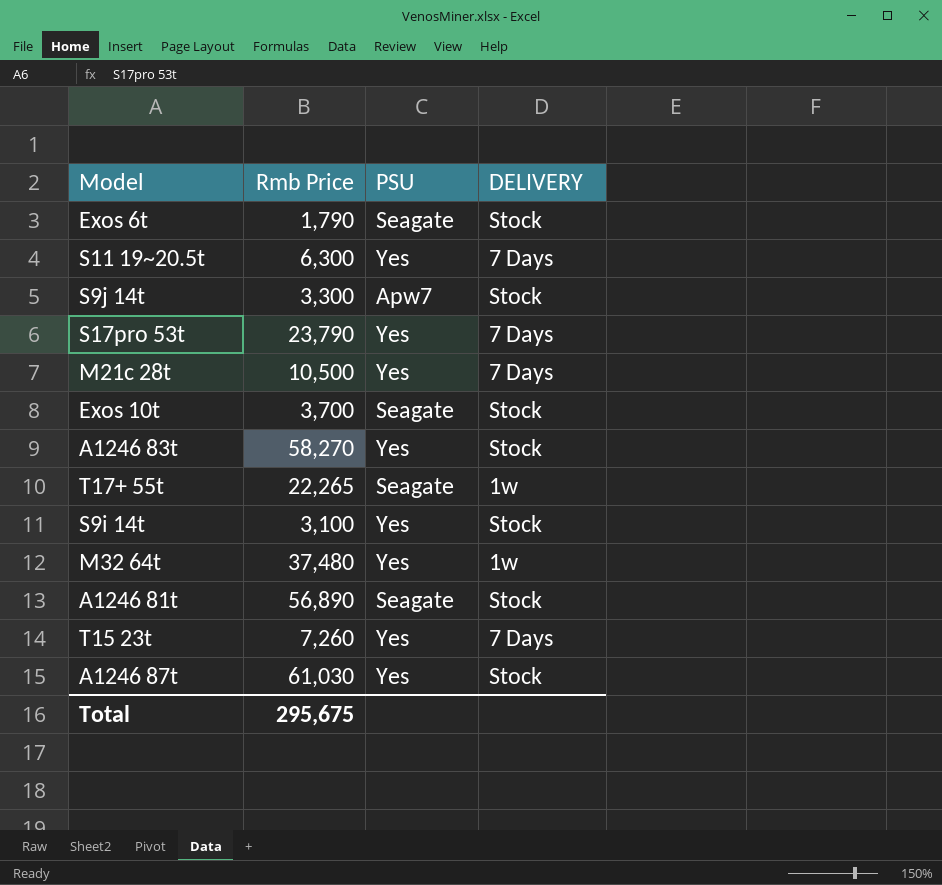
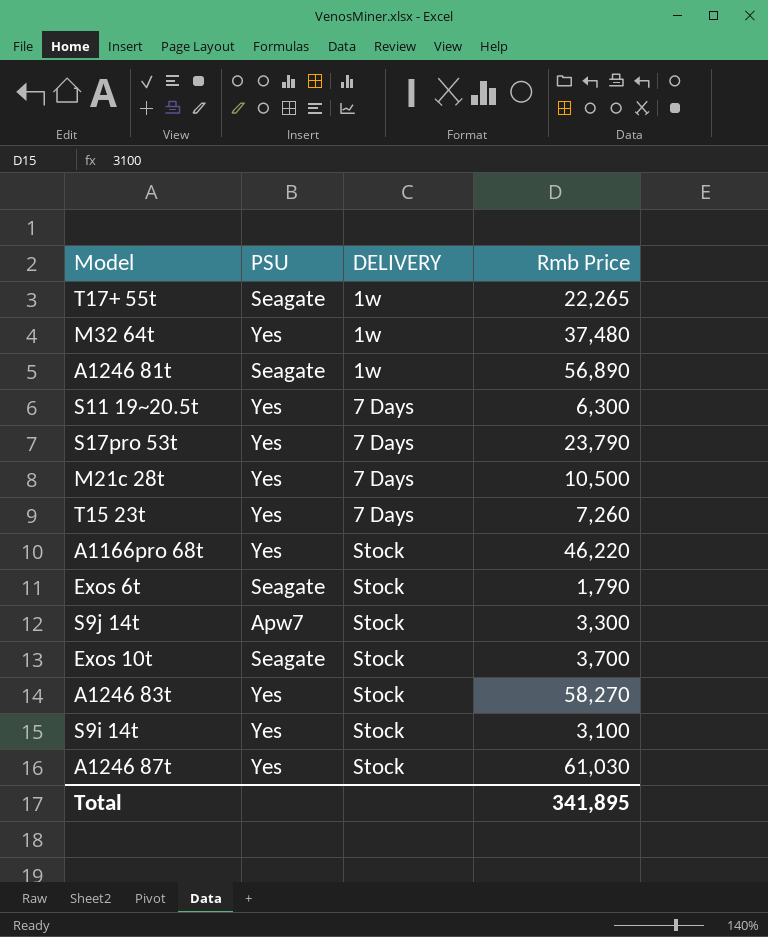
row order: none -> DELIVERY ascending
column Rmb Price | position: 2 -> 4
A1246 81t | DELIVERY: Stock -> 1w
row A1166pro 68t: none -> Yes | Stock | 46,220
Total | Rmb Price: 295,675 -> 341,895

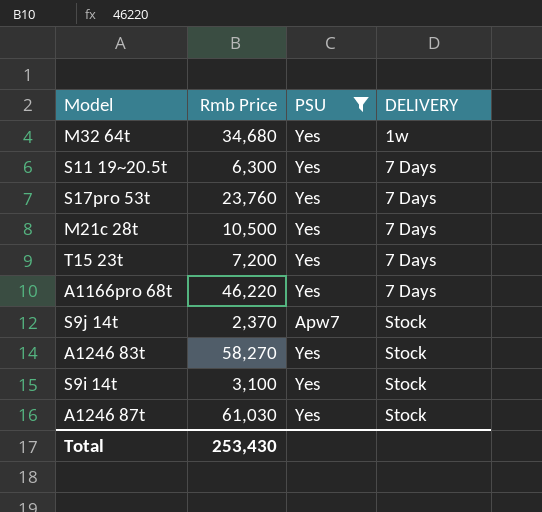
filter: none -> PSU != Seagate
column Rmb Price | position: 4 -> 2
M32 64t | Rmb Price: 37,480 -> 34,680
S17pro 53t | Rmb Price: 23,790 -> 23,760
T15 23t | Rmb Price: 7,260 -> 7,200
A1166pro 68t | DELIVERY: Stock -> 7 Days
S9j 14t | Rmb Price: 3,300 -> 2,370
Total | Rmb Price: 341,895 -> 253,430

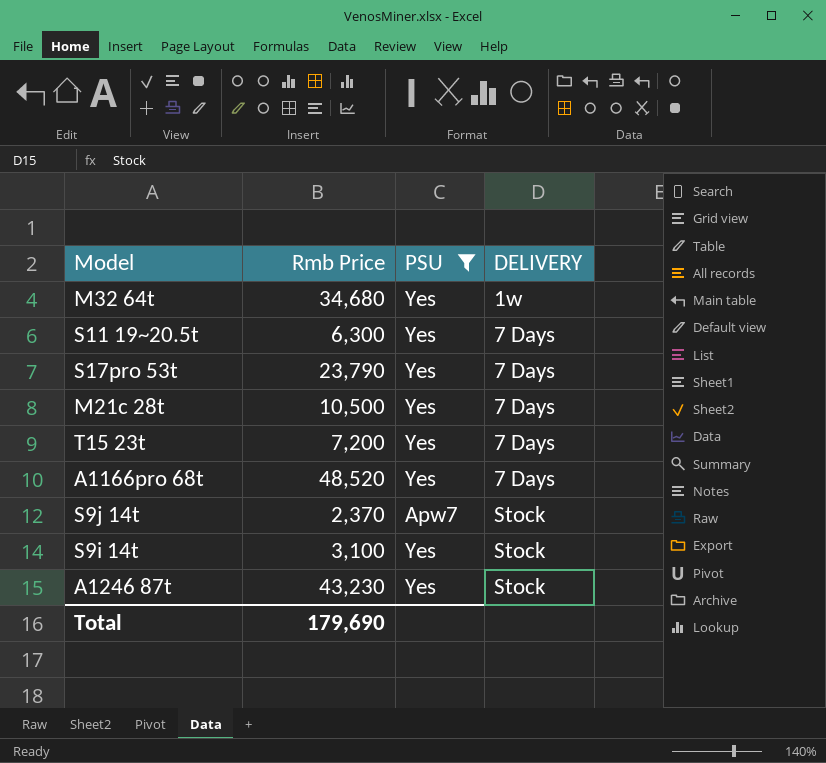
row A1246 83t: 58,270 | Yes | Stock -> none
S17pro 53t | Rmb Price: 23,760 -> 23,790
A1166pro 68t | Rmb Price: 46,220 -> 48,520
A1246 87t | Rmb Price: 61,030 -> 43,230
Total | Rmb Price: 253,430 -> 179,690

